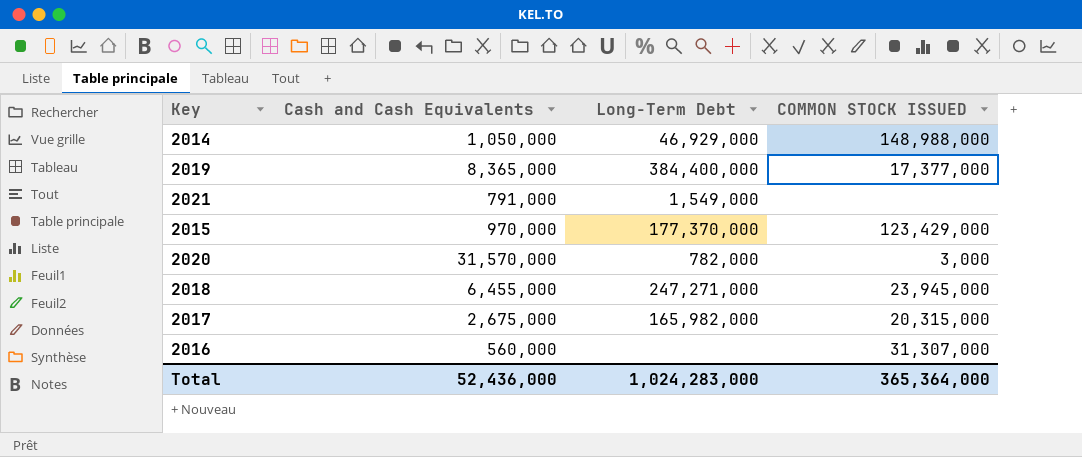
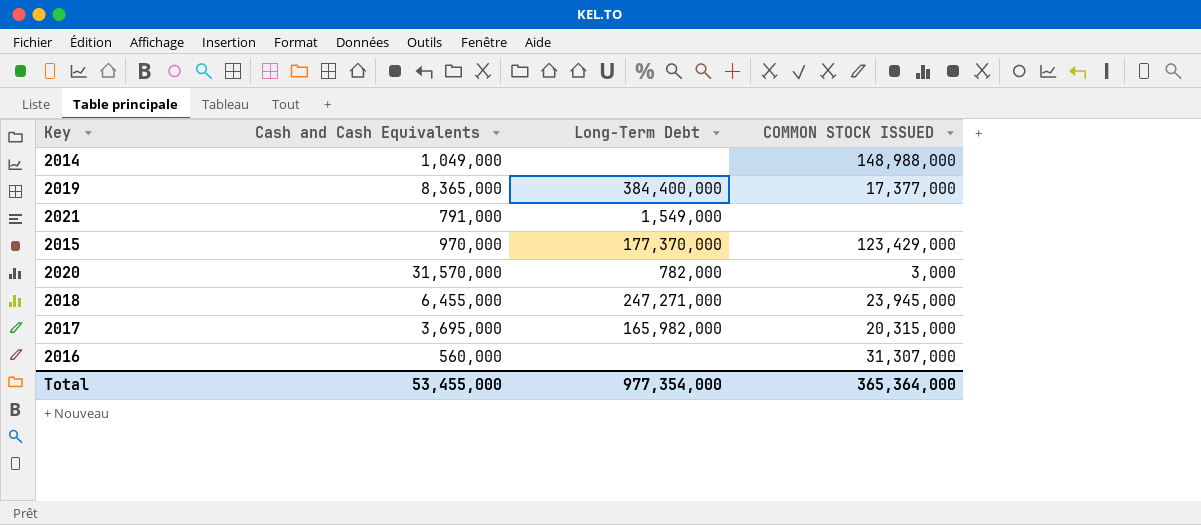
2014 | Cash and Cash Equivalents: 1,050,000 -> 1,049,000
2014 | Long-Term Debt: 46,929,000 -> none
2017 | Cash and Cash Equivalents: 2,675,000 -> 3,695,000
Total | Cash and Cash Equivalents: 52,436,000 -> 53,455,000
Total | Long-Term Debt: 1,024,283,000 -> 977,354,000

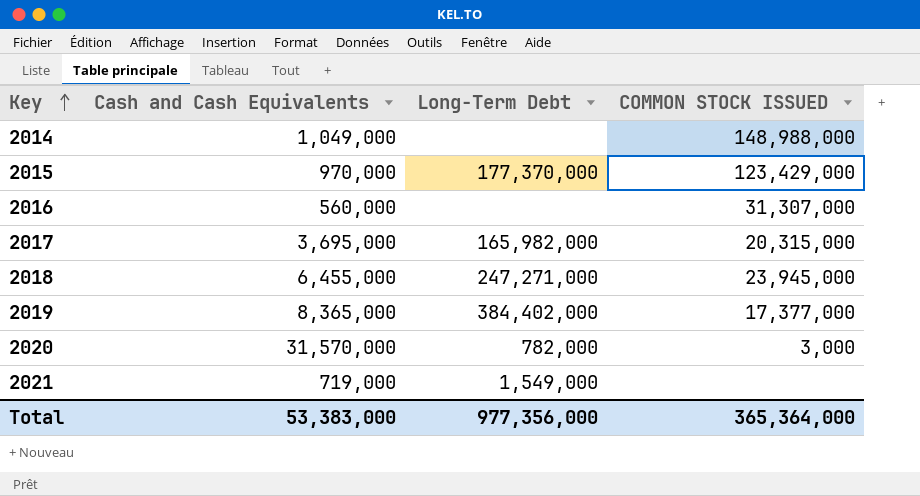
row order: none -> Key ascending
2019 | Long-Term Debt: 384,400,000 -> 384,402,000
2021 | Cash and Cash Equivalents: 791,000 -> 719,000
Total | Cash and Cash Equivalents: 53,455,000 -> 53,383,000
Total | Long-Term Debt: 977,354,000 -> 977,356,000

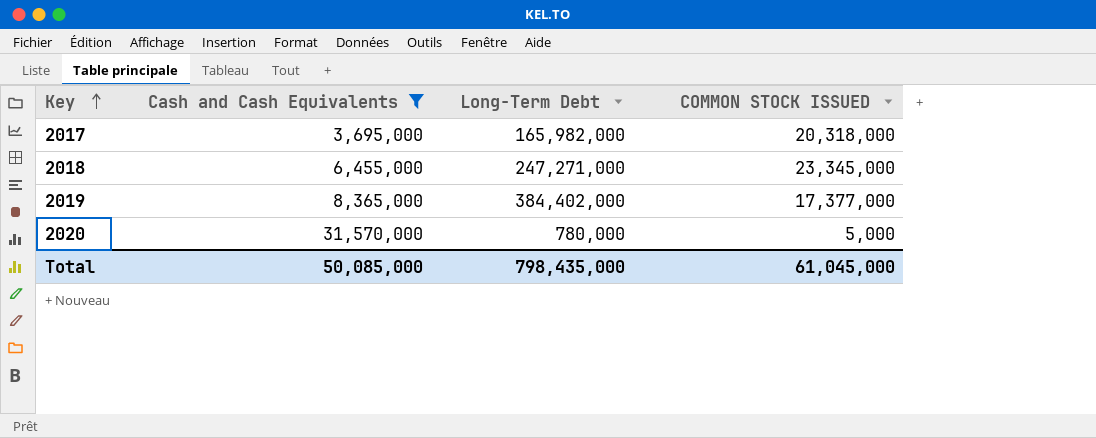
filter: none -> Cash and Cash Equivalents >= 3,695,000
2017 | COMMON STOCK ISSUED: 20,315,000 -> 20,318,000
2018 | COMMON STOCK ISSUED: 23,945,000 -> 23,345,000
2020 | Long-Term Debt: 782,000 -> 780,000
2020 | COMMON STOCK ISSUED: 3,000 -> 5,000
Total | Cash and Cash Equivalents: 53,383,000 -> 50,085,000
Total | Long-Term Debt: 977,356,000 -> 798,435,000
Total | COMMON STOCK ISSUED: 365,364,000 -> 61,045,000

